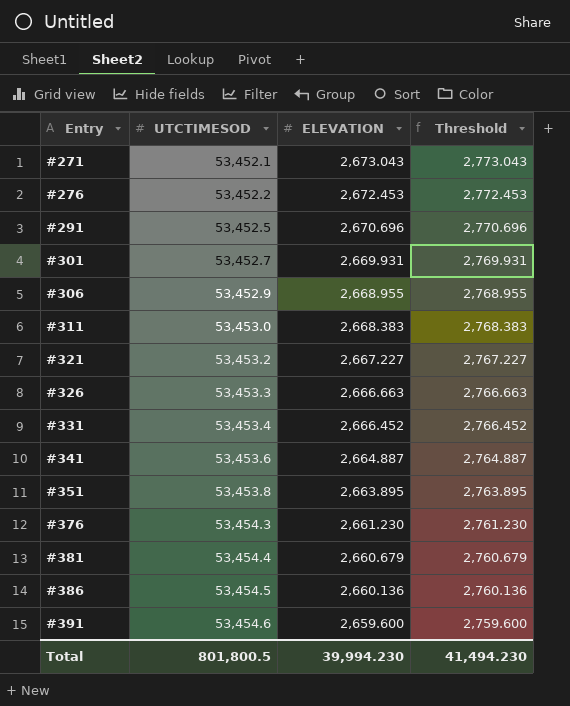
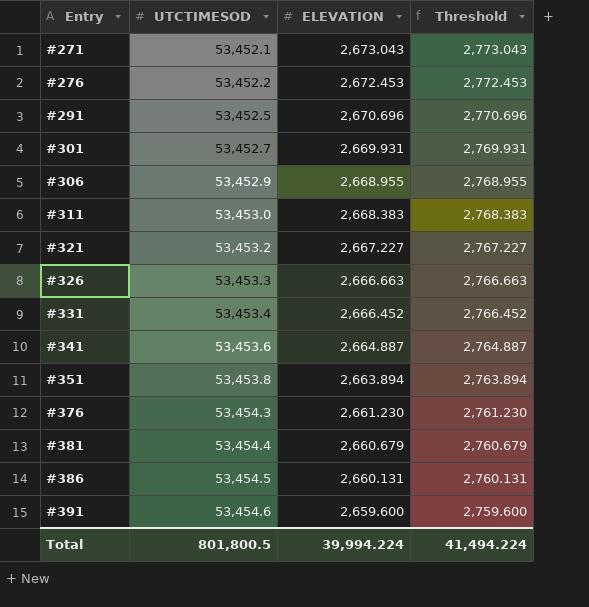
#351 | ELEVATION: 2,663.895 -> 2,663.894
#351 | Threshold: 2,763.895 -> 2,763.894
#386 | ELEVATION: 2,660.136 -> 2,660.131
#386 | Threshold: 2,760.136 -> 2,760.131
Total | ELEVATION: 39,994.230 -> 39,994.224
Total | Threshold: 41,494.230 -> 41,494.224

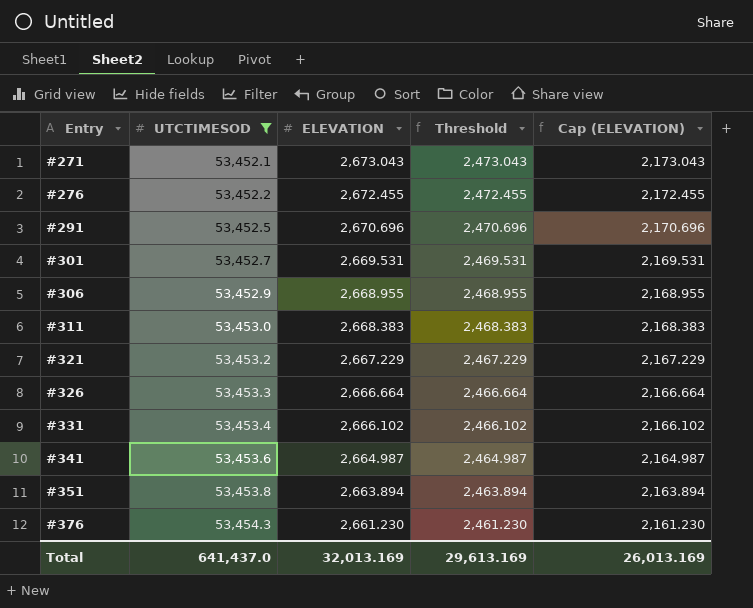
filter: none -> UTCTIMESOD <= 53,454.3
column Threshold | formula: [ELEVATION] + 100 -> [ELEVATION] - 200
column Cap (ELEVATION) | formula: none -> [ELEVATION] - 500
#276 | ELEVATION: 2,672.453 -> 2,672.455
#301 | ELEVATION: 2,669.931 -> 2,669.531
#321 | ELEVATION: 2,667.227 -> 2,667.229
#326 | ELEVATION: 2,666.663 -> 2,666.664
#331 | ELEVATION: 2,666.452 -> 2,666.102
#341 | ELEVATION: 2,664.887 -> 2,664.987
Total | UTCTIMESOD: 801,800.5 -> 641,437.0
Total | ELEVATION: 39,994.224 -> 32,013.169
Total | Threshold: 41,494.224 -> 29,613.169

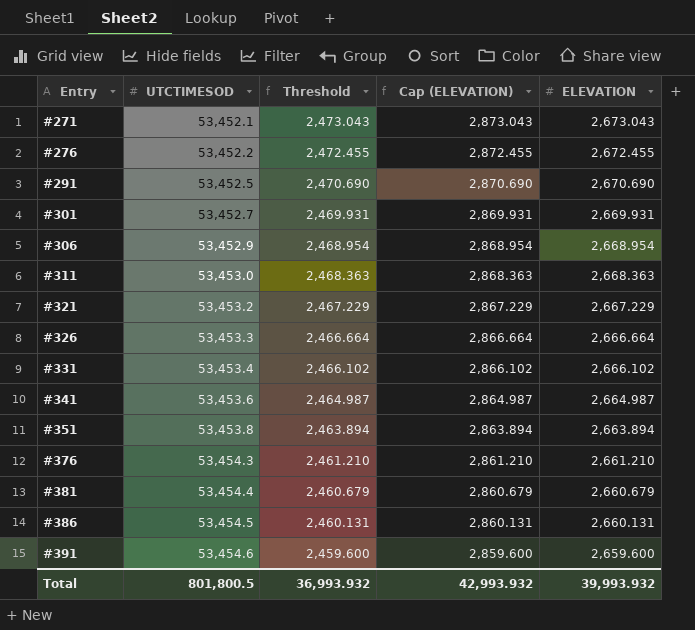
filter: UTCTIMESOD <= 53,454.3 -> none
column Cap (ELEVATION) | formula: [ELEVATION] - 500 -> [ELEVATION] + 200
column ELEVATION | position: 3 -> 5
#291 | Threshold: 2,470.696 -> 2,470.690
#291 | ELEVATION: 2,670.696 -> 2,670.690
#301 | Threshold: 2,469.531 -> 2,469.931
#301 | ELEVATION: 2,669.531 -> 2,669.931
#306 | Threshold: 2,468.955 -> 2,468.954
#306 | ELEVATION: 2,668.955 -> 2,668.954
#311 | Threshold: 2,468.383 -> 2,468.363
#311 | ELEVATION: 2,668.383 -> 2,668.363
#376 | Threshold: 2,461.230 -> 2,461.210
#376 | ELEVATION: 2,661.230 -> 2,661.210
Total | UTCTIMESOD: 641,437.0 -> 801,800.5
Total | Threshold: 29,613.169 -> 36,993.932
Total | Cap (ELEVATION): 26,013.169 -> 42,993.932
Total | ELEVATION: 32,013.169 -> 39,993.932

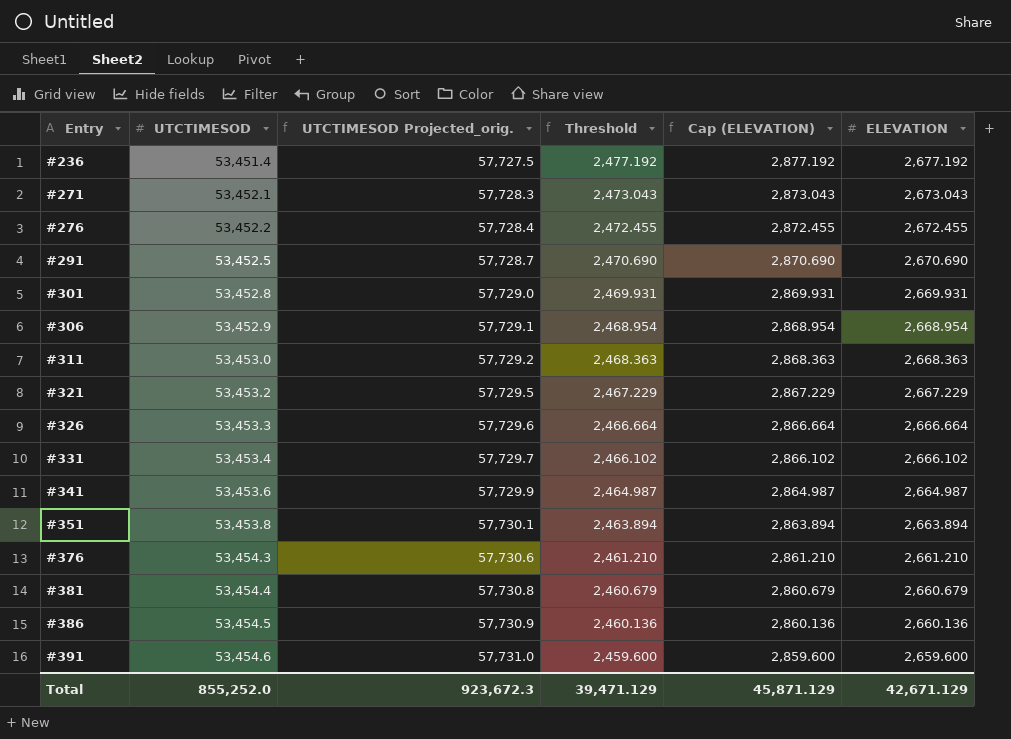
column UTCTIMESOD Projected_orig. | formula: none -> [UTCTIMESOD] * 1.08
row #236: none -> 53,451.4 | 57,727.5 | 2,477.192 | 2,877.192 | 2,677.192
#301 | UTCTIMESOD: 53,452.7 -> 53,452.8
#386 | Threshold: 2,460.131 -> 2,460.136
#386 | Cap (ELEVATION): 2,860.131 -> 2,860.136
#386 | ELEVATION: 2,660.131 -> 2,660.136
Total | UTCTIMESOD: 801,800.5 -> 855,252.0
Total | Threshold: 36,993.932 -> 39,471.129
Total | Cap (ELEVATION): 42,993.932 -> 45,871.129
Total | ELEVATION: 39,993.932 -> 42,671.129

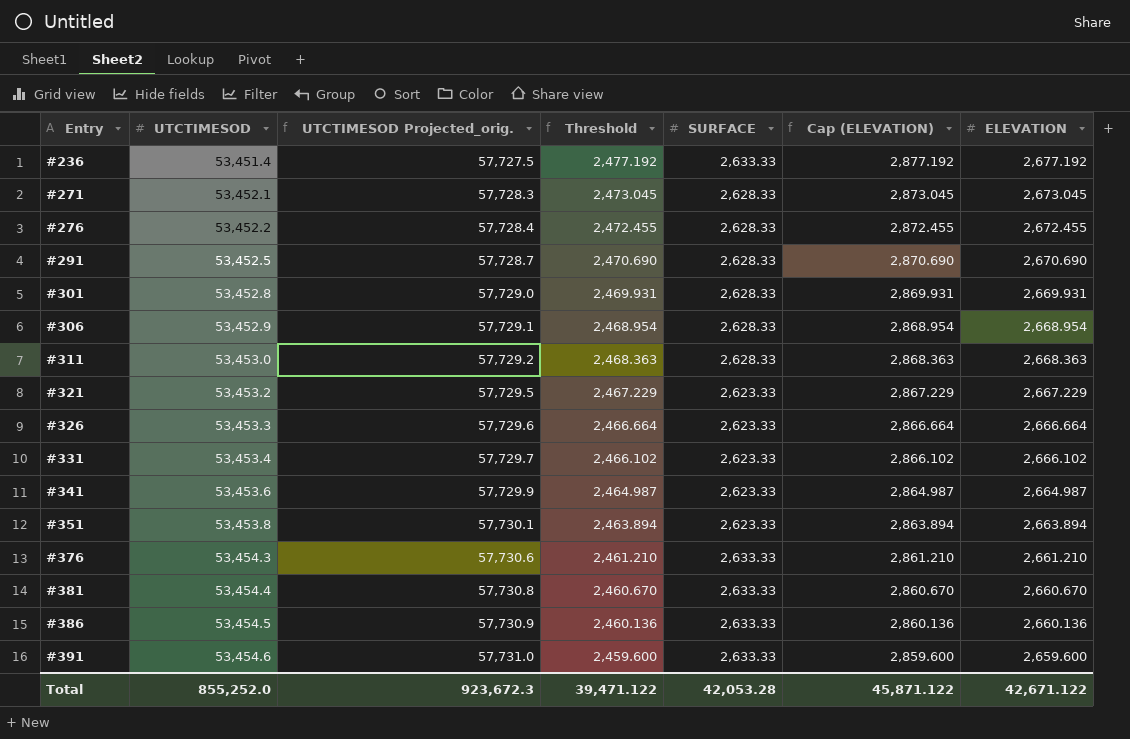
column SURFACE | position: none -> 5
#271 | Threshold: 2,473.043 -> 2,473.045
#271 | Cap (ELEVATION): 2,873.043 -> 2,873.045
#271 | ELEVATION: 2,673.043 -> 2,673.045
#381 | Threshold: 2,460.679 -> 2,460.670
#381 | Cap (ELEVATION): 2,860.679 -> 2,860.670
#381 | ELEVATION: 2,660.679 -> 2,660.670
Total | Threshold: 39,471.129 -> 39,471.122
Total | Cap (ELEVATION): 45,871.129 -> 45,871.122
Total | ELEVATION: 42,671.129 -> 42,671.122

